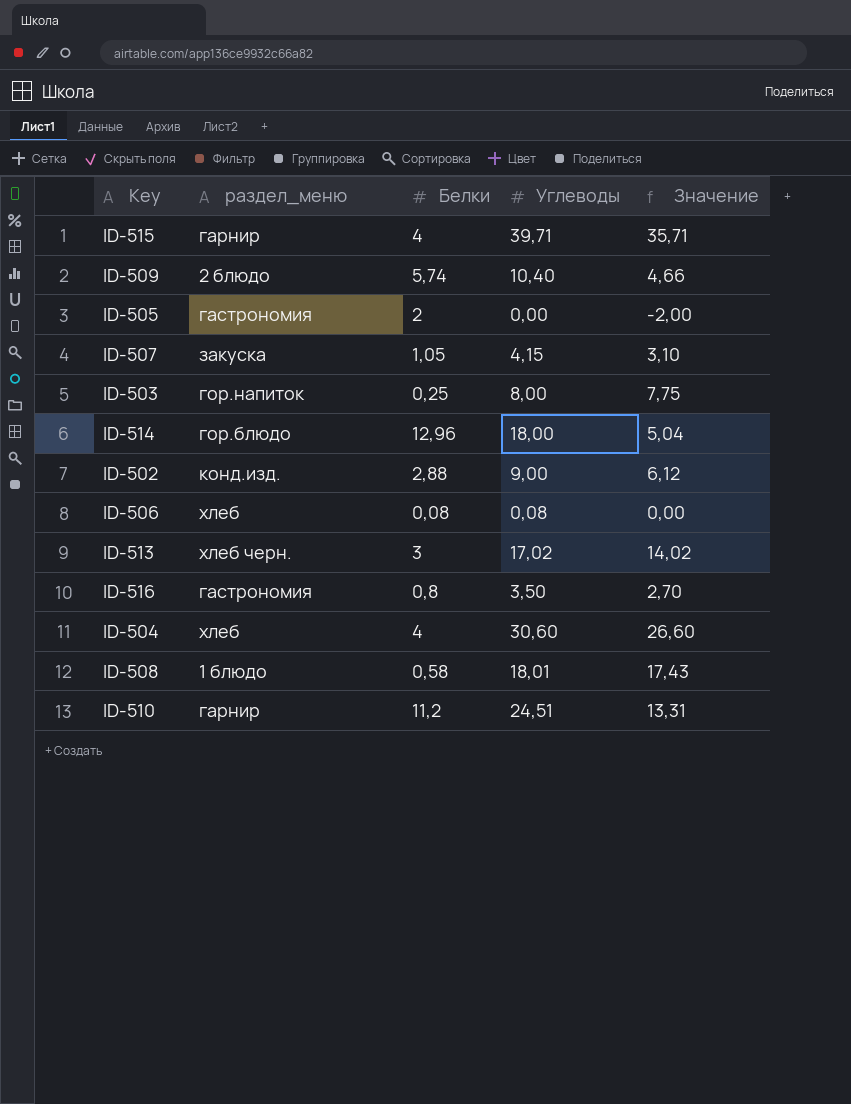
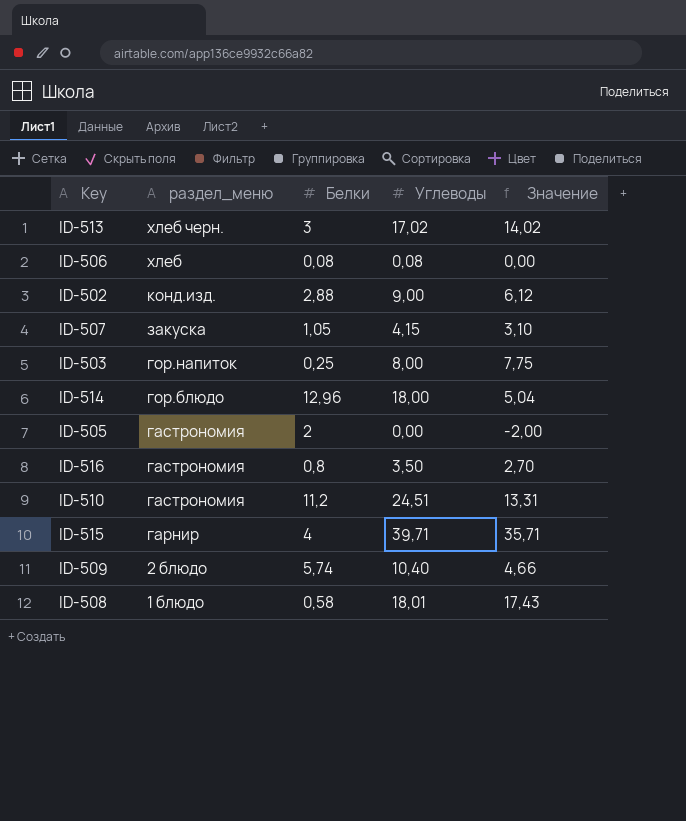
row order: none -> раздел_меню descending
row ID-504: хлеб | 4 | 30,60 | 26,60 -> none
ID-510 | раздел_меню: гарнир -> гастрономия

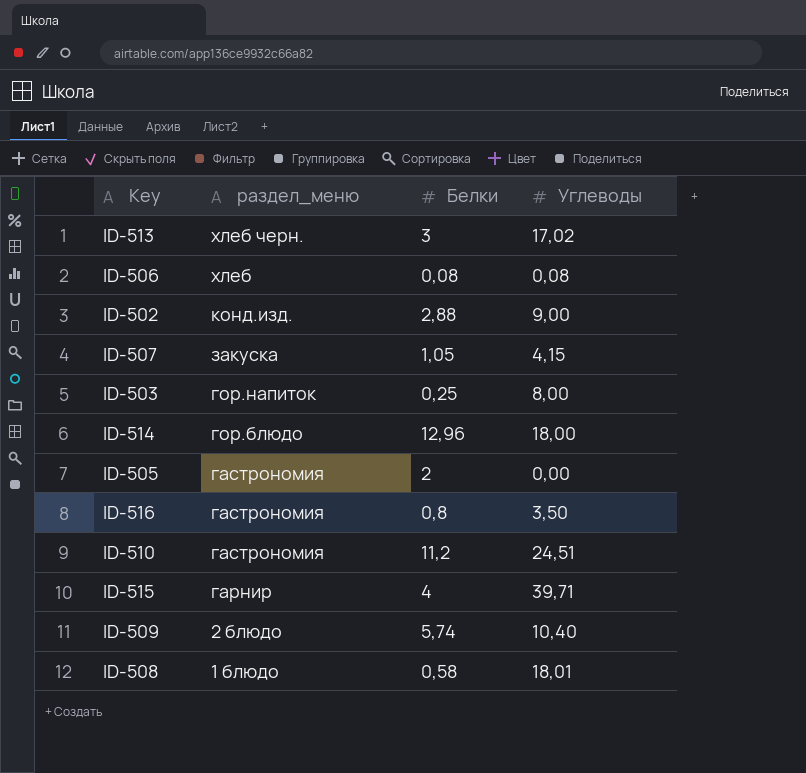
column Значение | formula: [Углеводы] - [Белки] -> none

